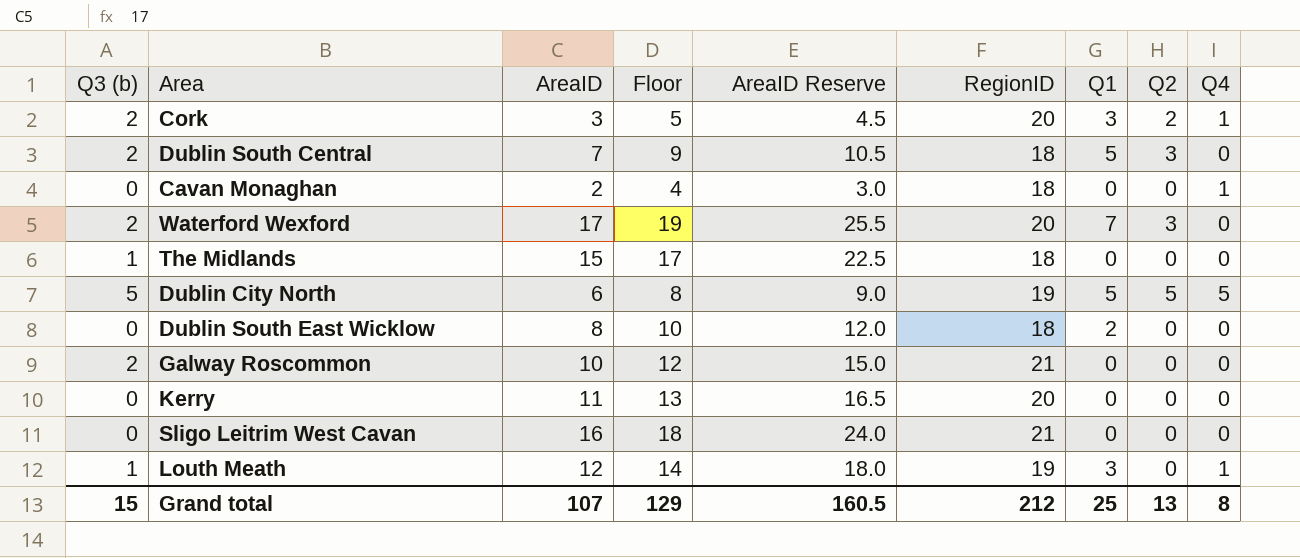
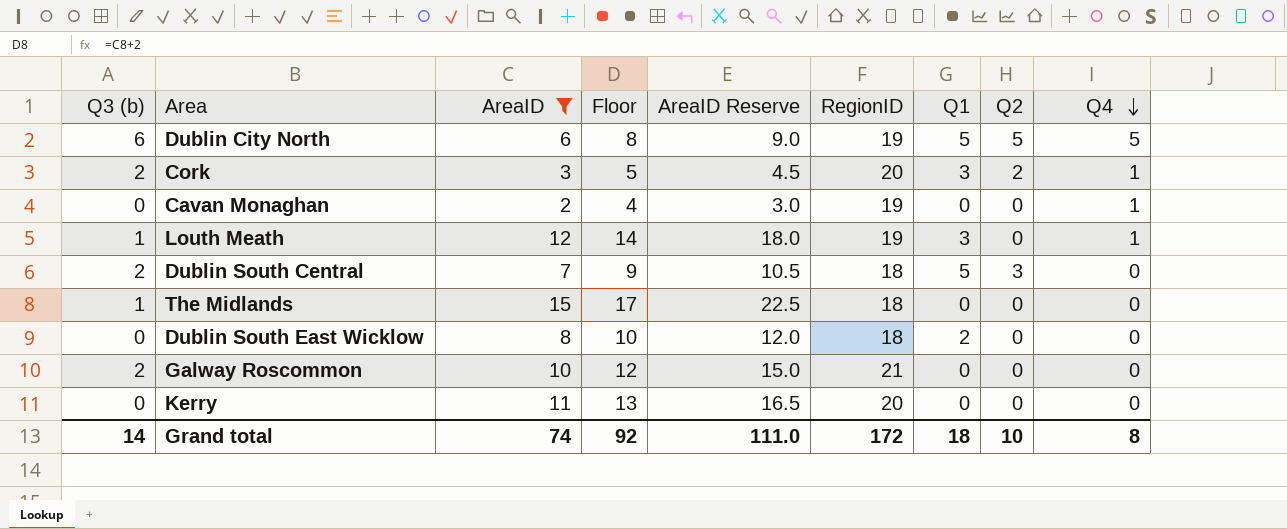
filter: none -> AreaID <= 15
row order: none -> Q4 descending
Dublin City North | Q3 (b): 5 -> 6
Cavan Monaghan | RegionID: 18 -> 19
Grand total | Q3 (b): 15 -> 14
Grand total | AreaID: 107 -> 74
Grand total | Floor: 129 -> 92
Grand total | AreaID Reserve: 160.5 -> 111.0
Grand total | RegionID: 212 -> 172
Grand total | Q1: 25 -> 18
Grand total | Q2: 13 -> 10

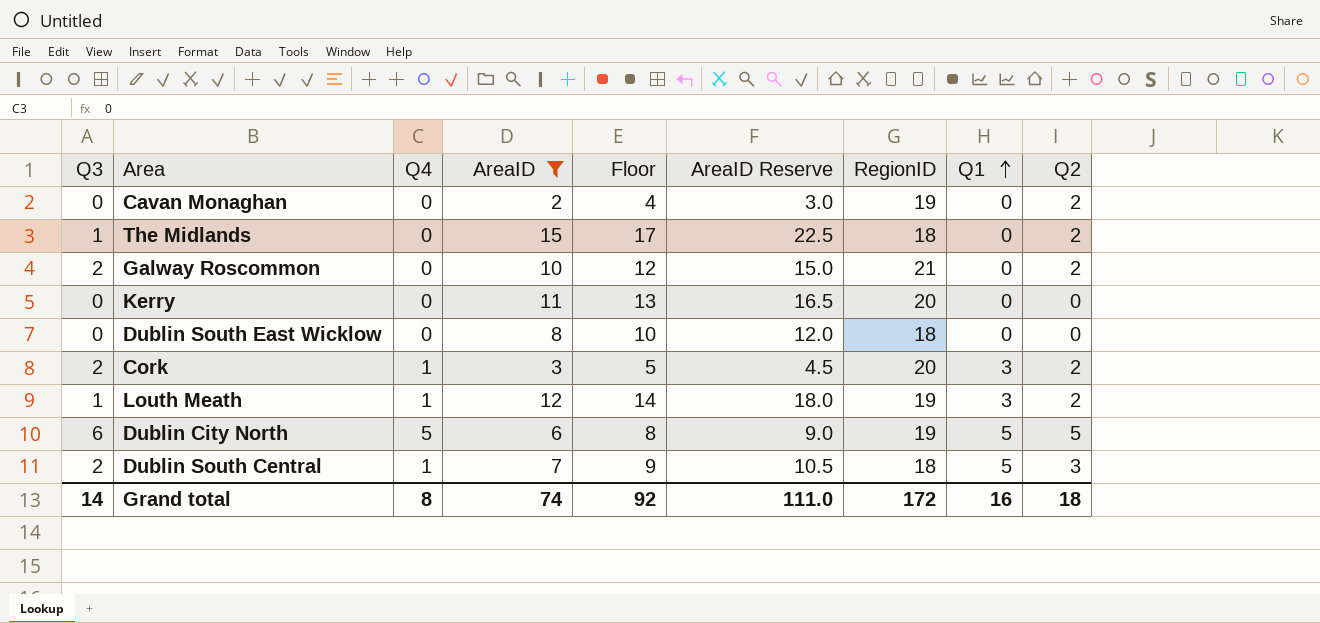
row order: Q4 descending -> Q1 ascending
column name: Q3 (b) -> Q3
column Q4 | position: 9 -> 3
Cavan Monaghan | Q4: 1 -> 0
Cavan Monaghan | Q2: 0 -> 2
The Midlands | Q2: 0 -> 2
Galway Roscommon | Q2: 0 -> 2
Dublin South East Wicklow | Q1: 2 -> 0
Louth Meath | Q2: 0 -> 2
Dublin South Central | Q4: 0 -> 1
Grand total | Q1: 18 -> 16
Grand total | Q2: 10 -> 18

